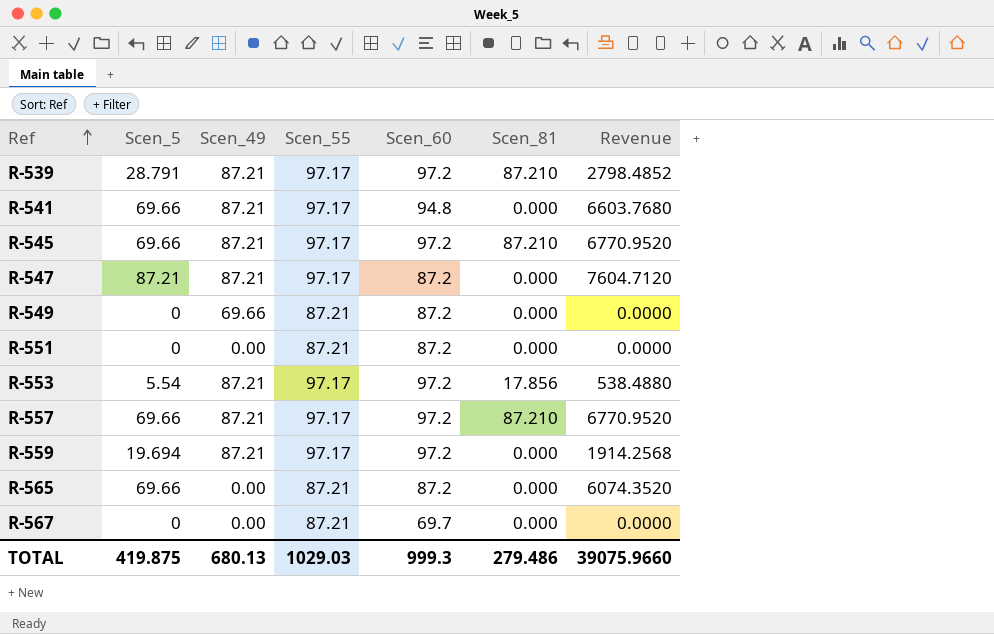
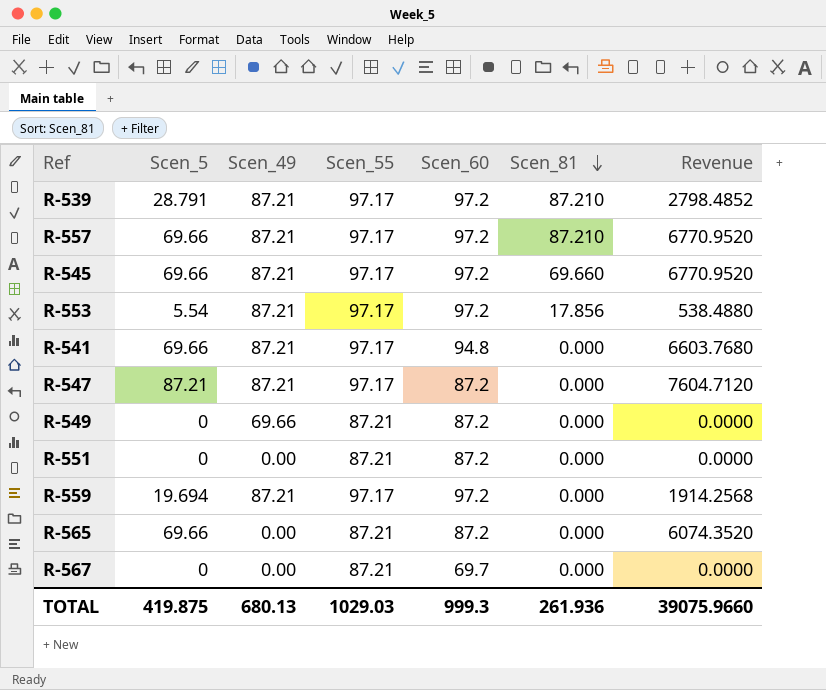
row order: Ref ascending -> Scen_81 descending
R-545 | Scen_81: 87.210 -> 69.660
TOTAL | Scen_81: 279.486 -> 261.936

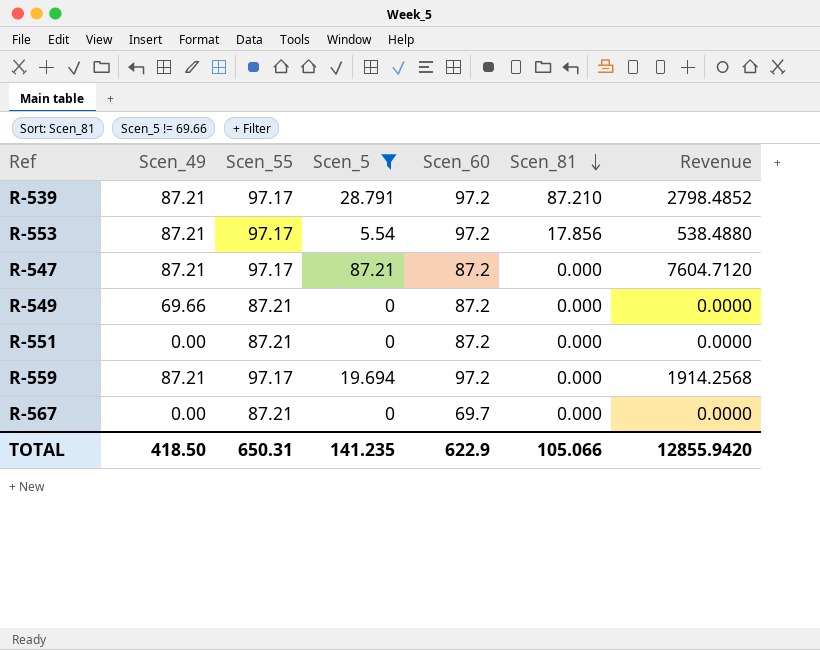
filter: none -> Scen_5 != 69.66
column Scen_5 | position: 2 -> 4
TOTAL | Scen_49: 680.13 -> 418.50
TOTAL | Scen_55: 1029.03 -> 650.31
TOTAL | Scen_5: 419.875 -> 141.235
TOTAL | Scen_60: 999.3 -> 622.9
TOTAL | Scen_81: 261.936 -> 105.066
TOTAL | Revenue: 39075.9660 -> 12855.9420

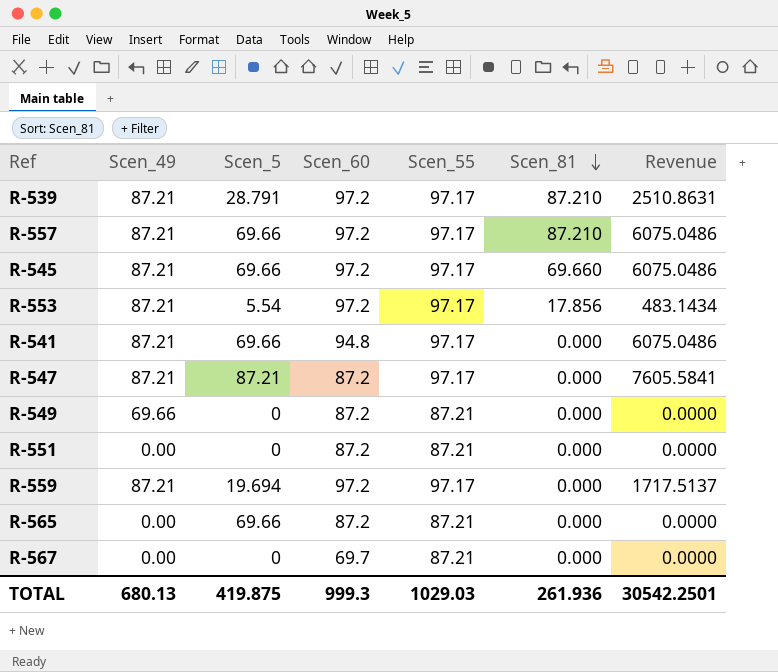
filter: Scen_5 != 69.66 -> none
column Scen_55 | position: 3 -> 5
column Revenue | formula: [Scen_5] * [Scen_60] -> [Scen_49] * [Scen_5]
TOTAL | Scen_49: 418.50 -> 680.13
TOTAL | Scen_5: 141.235 -> 419.875
TOTAL | Scen_60: 622.9 -> 999.3
TOTAL | Scen_55: 650.31 -> 1029.03
TOTAL | Scen_81: 105.066 -> 261.936
TOTAL | Revenue: 12855.9420 -> 30542.2501

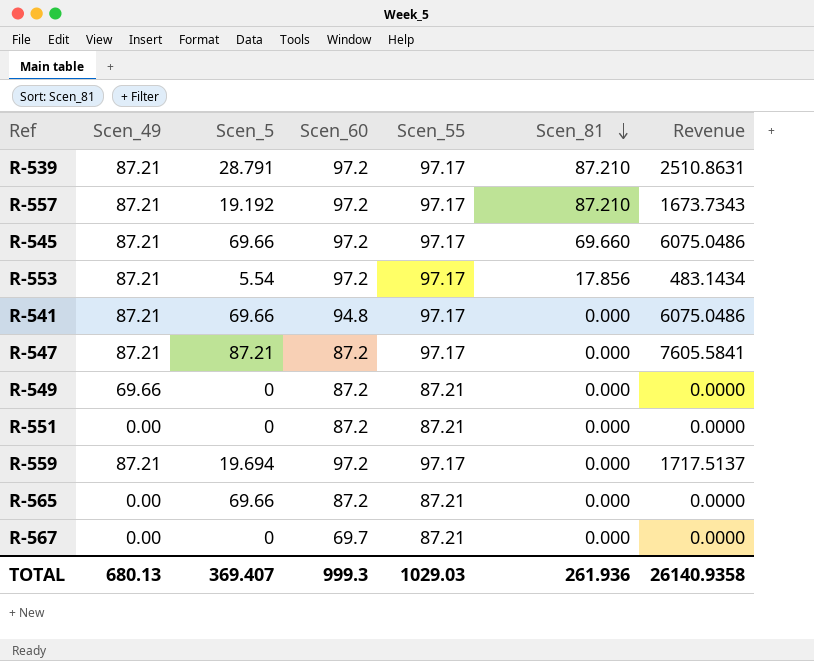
R-557 | Scen_5: 69.66 -> 19.192
R-557 | Revenue: 6075.0486 -> 1673.7343
TOTAL | Scen_5: 419.875 -> 369.407
TOTAL | Revenue: 30542.2501 -> 26140.9358

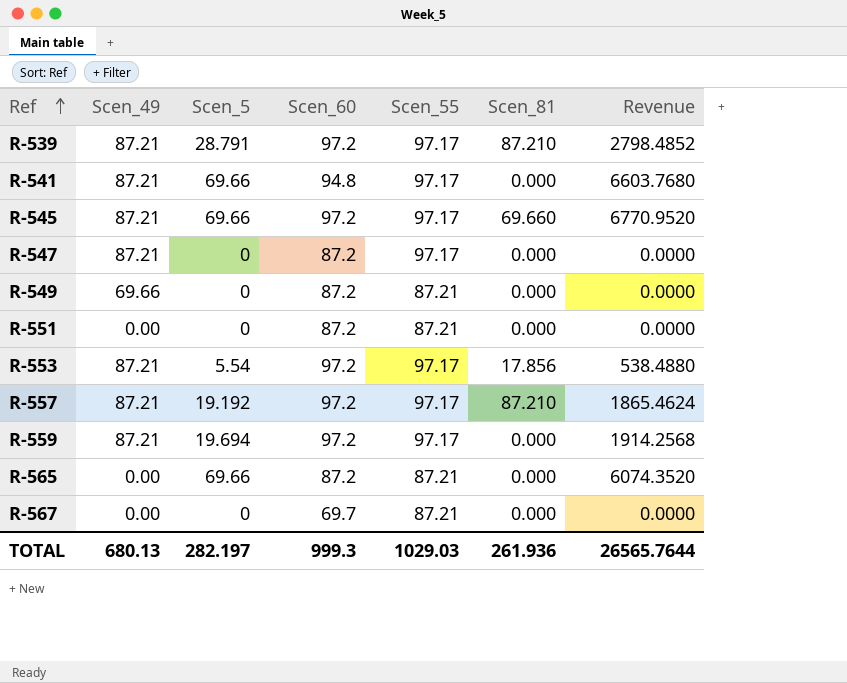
row order: Scen_81 descending -> Ref ascending
column Revenue | formula: [Scen_49] * [Scen_5] -> [Scen_5] * [Scen_60]
R-547 | Scen_5: 87.21 -> 0
TOTAL | Scen_5: 369.407 -> 282.197
TOTAL | Revenue: 26140.9358 -> 26565.7644

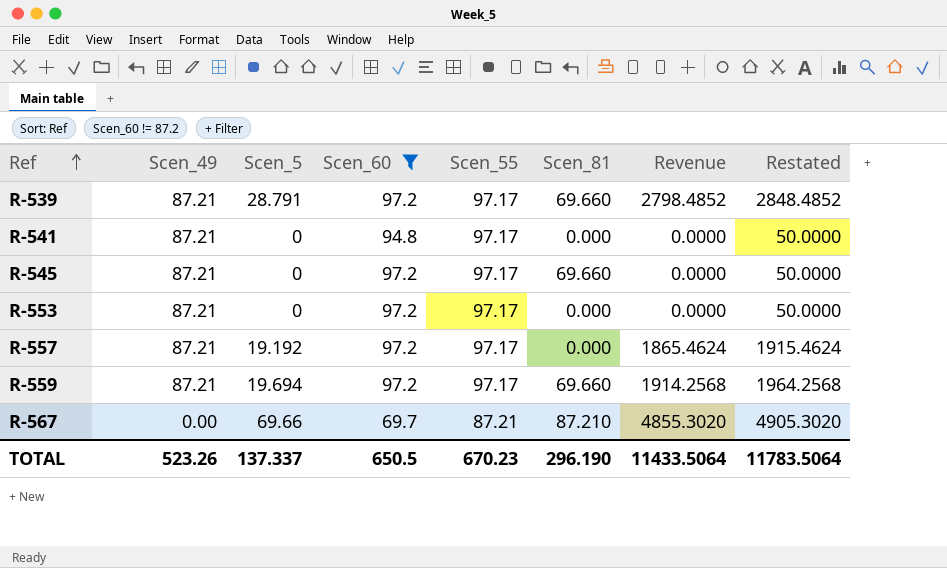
filter: none -> Scen_60 != 87.2
column Restated | formula: none -> [Revenue] + 50
R-539 | Scen_81: 87.210 -> 69.660
R-541 | Scen_5: 69.66 -> 0
R-541 | Revenue: 6603.7680 -> 0.0000
R-545 | Scen_5: 69.66 -> 0
R-545 | Revenue: 6770.9520 -> 0.0000
R-553 | Scen_5: 5.54 -> 0
R-553 | Scen_81: 17.856 -> 0.000
R-553 | Revenue: 538.4880 -> 0.0000
R-557 | Scen_81: 87.210 -> 0.000
R-559 | Scen_81: 0.000 -> 69.660
R-567 | Scen_5: 0 -> 69.66
R-567 | Scen_81: 0.000 -> 87.210
R-567 | Revenue: 0.0000 -> 4855.3020
TOTAL | Scen_49: 680.13 -> 523.26
TOTAL | Scen_5: 282.197 -> 137.337
TOTAL | Scen_60: 999.3 -> 650.5
TOTAL | Scen_55: 1029.03 -> 670.23
TOTAL | Scen_81: 261.936 -> 296.190
TOTAL | Revenue: 26565.7644 -> 11433.5064

